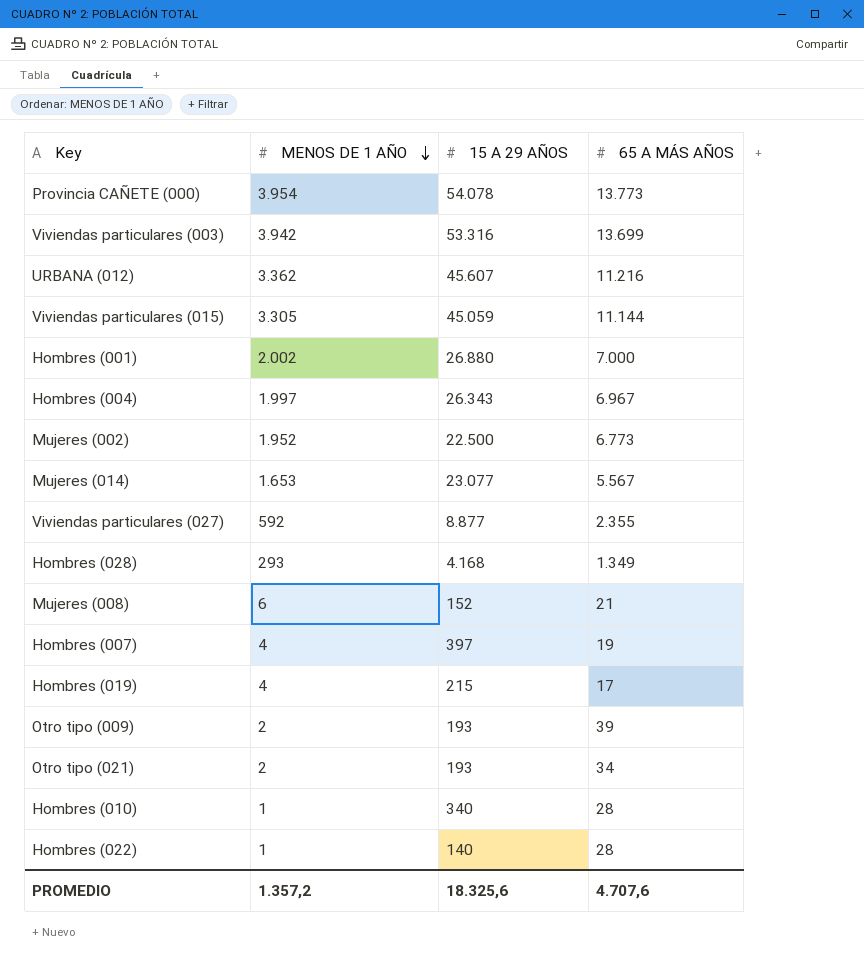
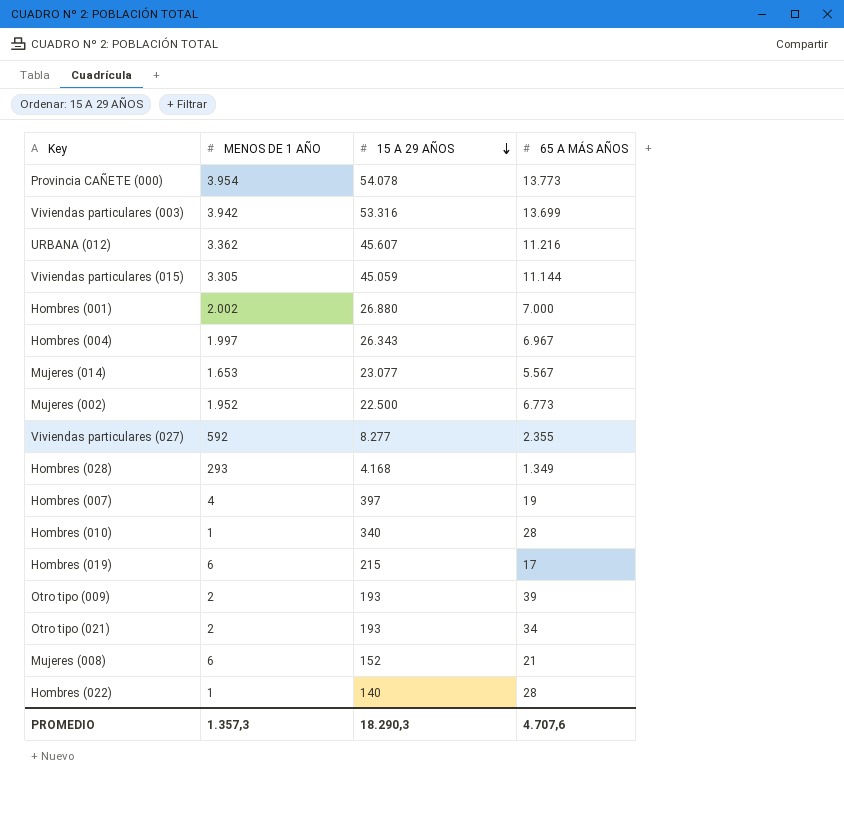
row order: MENOS DE 1 AÑO descending -> 15 A 29 AÑOS descending
Viviendas particulares (027) | 15 A 29 AÑOS: 8.877 -> 8.277
Hombres (019) | MENOS DE 1 AÑO: 4 -> 6
PROMEDIO | MENOS DE 1 AÑO: 1.357,2 -> 1.357,3
PROMEDIO | 15 A 29 AÑOS: 18.325,6 -> 18.290,3

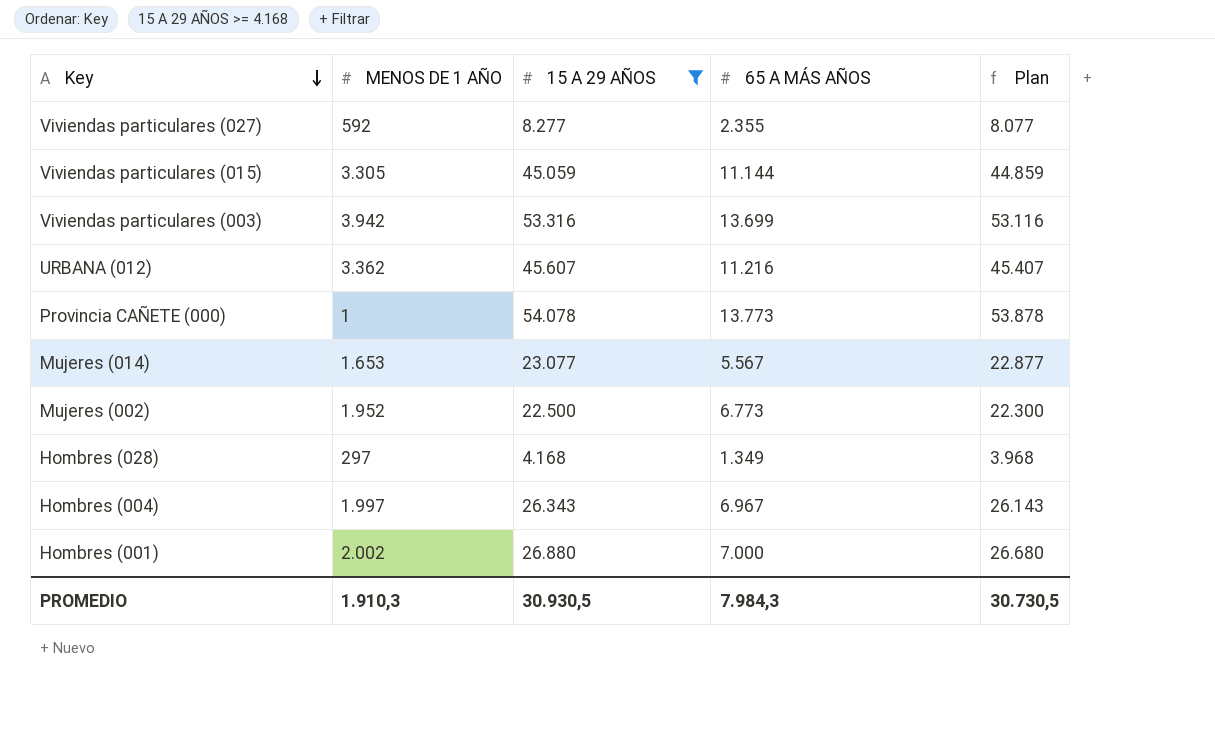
filter: none -> 15 A 29 AÑOS >= 4.168
row order: 15 A 29 AÑOS descending -> Key descending
column Plan | formula: none -> [15 A 29 AÑOS] - 200
Provincia CAÑETE (000) | MENOS DE 1 AÑO: 3.954 -> 1
Hombres (028) | MENOS DE 1 AÑO: 293 -> 297
PROMEDIO | MENOS DE 1 AÑO: 1.357,3 -> 1.910,3
PROMEDIO | 15 A 29 AÑOS: 18.290,3 -> 30.930,5
PROMEDIO | 65 A MÁS AÑOS: 4.707,6 -> 7.984,3

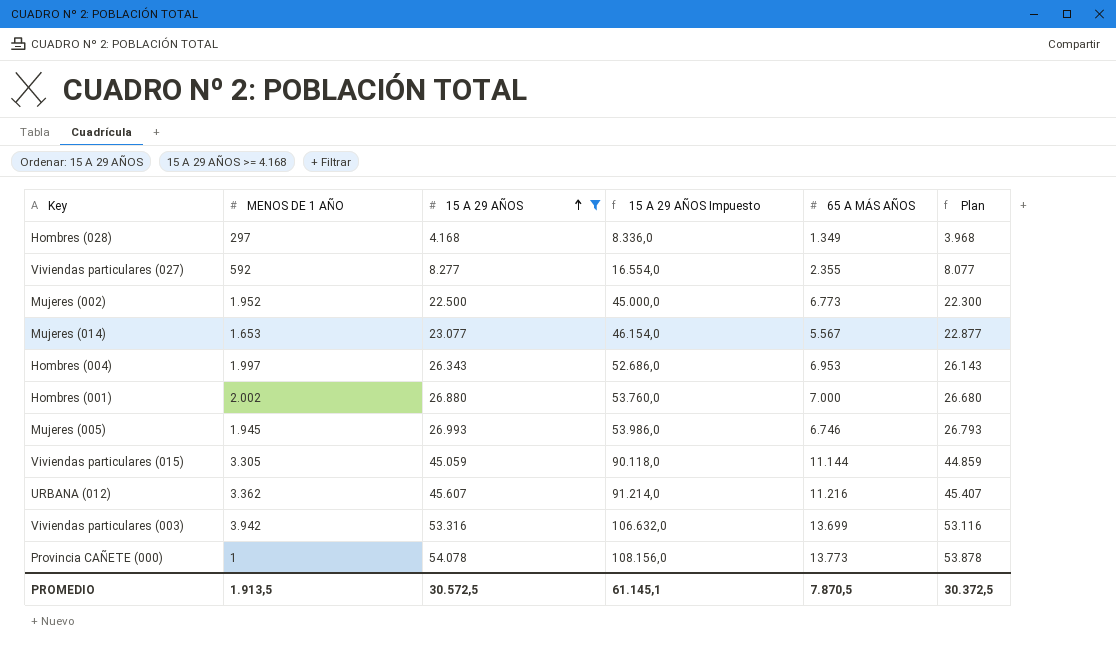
row order: Key descending -> 15 A 29 AÑOS ascending
column 15 A 29 AÑOS Impuesto | formula: none -> [15 A 29 AÑOS] * 2
Hombres (004) | 65 A MÁS AÑOS: 6.967 -> 6.953
row Mujeres (005): none -> 1.945 | 26.993 | 53.986,0 | 6.746 | 26.793
PROMEDIO | MENOS DE 1 AÑO: 1.910,3 -> 1.913,5
PROMEDIO | 15 A 29 AÑOS: 30.930,5 -> 30.572,5
PROMEDIO | 65 A MÁS AÑOS: 7.984,3 -> 7.870,5
PROMEDIO | Plan: 30.730,5 -> 30.372,5

